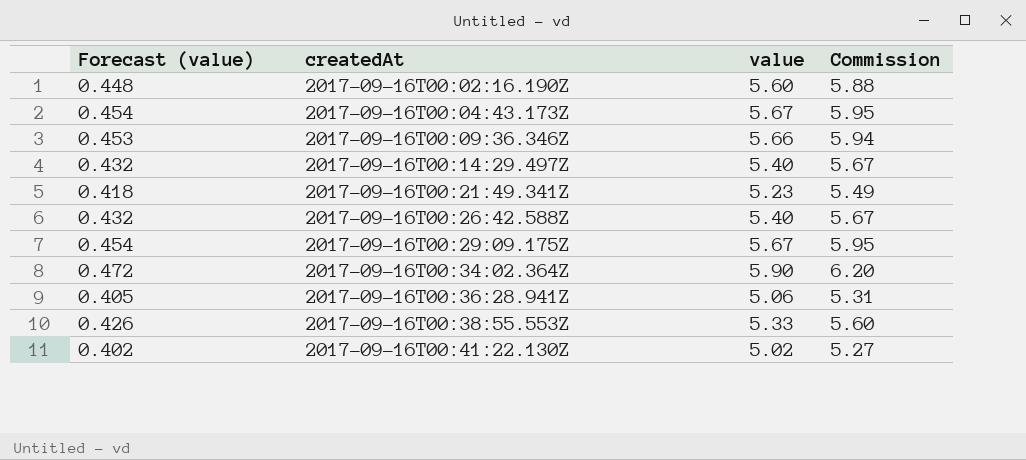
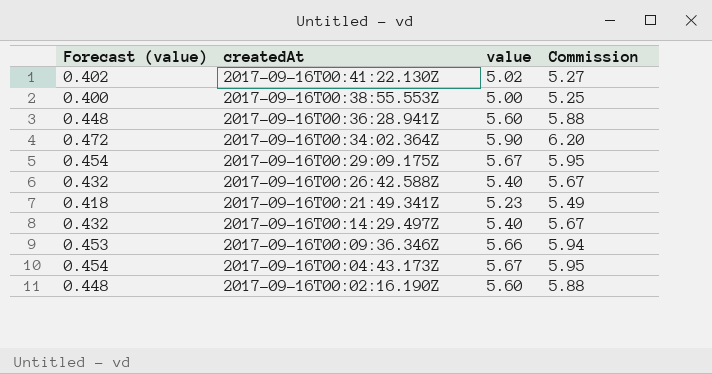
row order: createdAt ascending -> createdAt descending
2017-09-16T00:38:55.553Z | Forecast (value): 0.426 -> 0.400
2017-09-16T00:38:55.553Z | value: 5.33 -> 5.00
2017-09-16T00:38:55.553Z | Commission: 5.60 -> 5.25
2017-09-16T00:36:28.941Z | Forecast (value): 0.405 -> 0.448
2017-09-16T00:36:28.941Z | value: 5.06 -> 5.60
2017-09-16T00:36:28.941Z | Commission: 5.31 -> 5.88

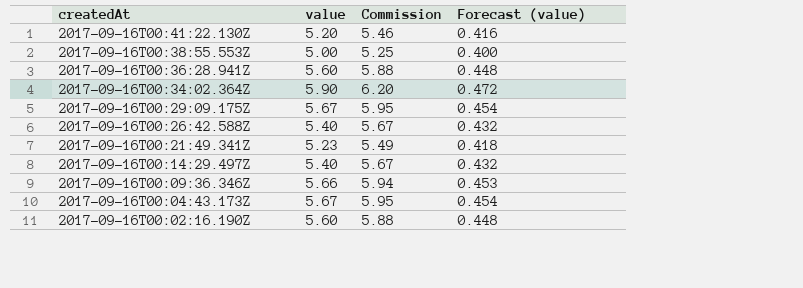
column Forecast (value) | position: 1 -> 4
2017-09-16T00:41:22.130Z | value: 5.02 -> 5.20
2017-09-16T00:41:22.130Z | Commission: 5.27 -> 5.46
2017-09-16T00:41:22.130Z | Forecast (value): 0.402 -> 0.416

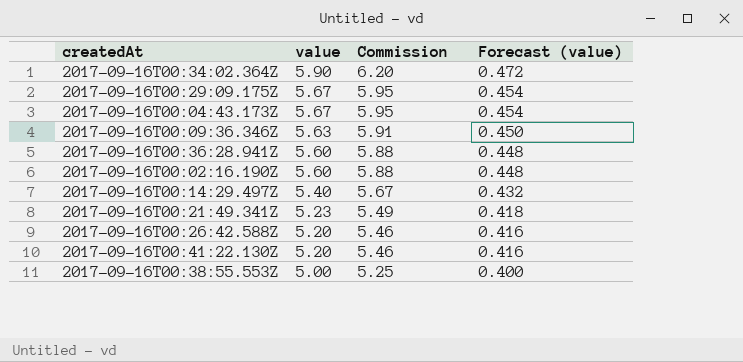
row order: createdAt descending -> value descending
2017-09-16T00:09:36.346Z | value: 5.66 -> 5.63
2017-09-16T00:09:36.346Z | Commission: 5.94 -> 5.91
2017-09-16T00:09:36.346Z | Forecast (value): 0.453 -> 0.450
2017-09-16T00:26:42.588Z | value: 5.40 -> 5.20
2017-09-16T00:26:42.588Z | Commission: 5.67 -> 5.46
2017-09-16T00:26:42.588Z | Forecast (value): 0.432 -> 0.416

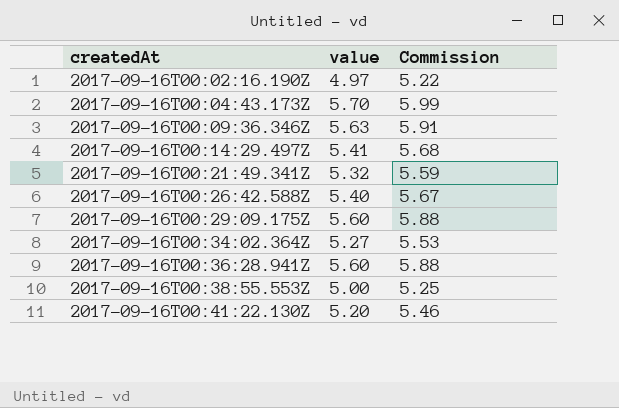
row order: value descending -> createdAt ascending
column Forecast (value) | formula: [value] * 0.08 -> none
2017-09-16T00:02:16.190Z | value: 5.60 -> 4.97
2017-09-16T00:02:16.190Z | Commission: 5.88 -> 5.22
2017-09-16T00:04:43.173Z | value: 5.67 -> 5.70
2017-09-16T00:04:43.173Z | Commission: 5.95 -> 5.99
2017-09-16T00:14:29.497Z | value: 5.40 -> 5.41
2017-09-16T00:14:29.497Z | Commission: 5.67 -> 5.68
2017-09-16T00:21:49.341Z | value: 5.23 -> 5.32
2017-09-16T00:21:49.341Z | Commission: 5.49 -> 5.59
2017-09-16T00:26:42.588Z | value: 5.20 -> 5.40
2017-09-16T00:26:42.588Z | Commission: 5.46 -> 5.67
2017-09-16T00:29:09.175Z | value: 5.67 -> 5.60
2017-09-16T00:29:09.175Z | Commission: 5.95 -> 5.88
2017-09-16T00:34:02.364Z | value: 5.90 -> 5.27
2017-09-16T00:34:02.364Z | Commission: 6.20 -> 5.53

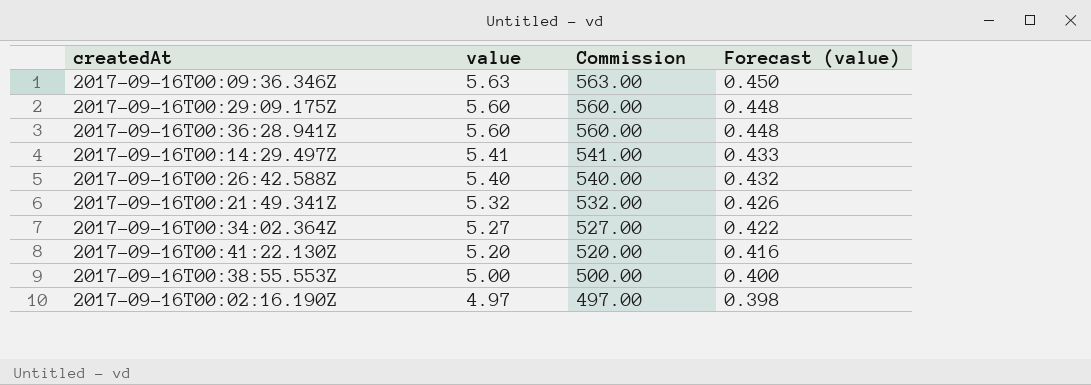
row order: createdAt ascending -> value descending
column Commission | formula: [value] * 1.05 -> [value] * 100
column Forecast (value) | formula: none -> [value] * 0.08
row 2017-09-16T00:04:43.173Z: 5.70 | 5.99 -> none

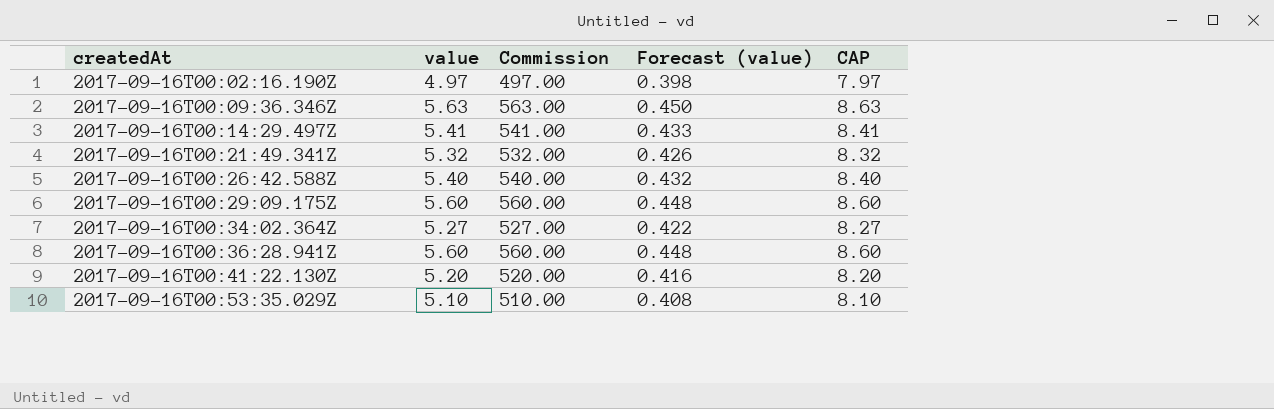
row order: value descending -> createdAt ascending
column CAP | formula: none -> [value] + 3
row 2017-09-16T00:38:55.553Z: 5.00 | 500.00 | 0.400 -> none
row 2017-09-16T00:53:35.029Z: none -> 5.10 | 510.00 | 0.408 | 8.10

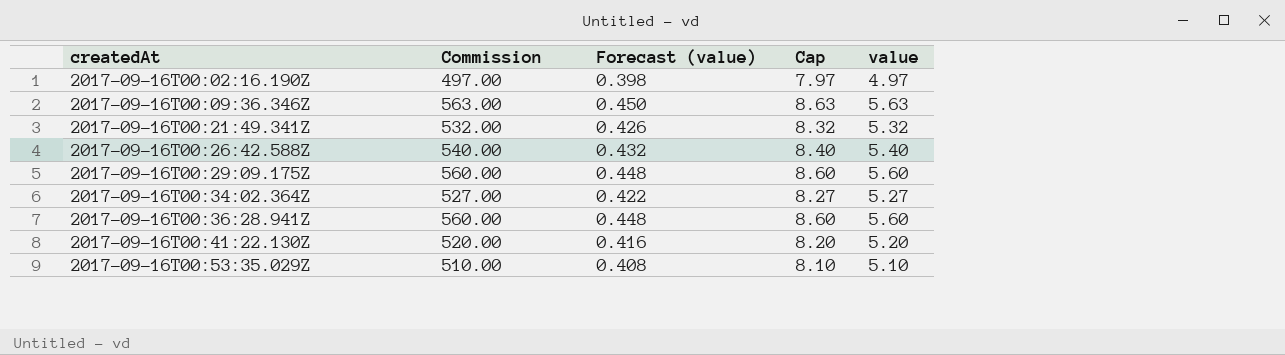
column name: CAP -> Cap
column value | position: 2 -> 5
row 2017-09-16T00:14:29.497Z: 5.41 | 541.00 | 0.433 | 8.41 -> none

